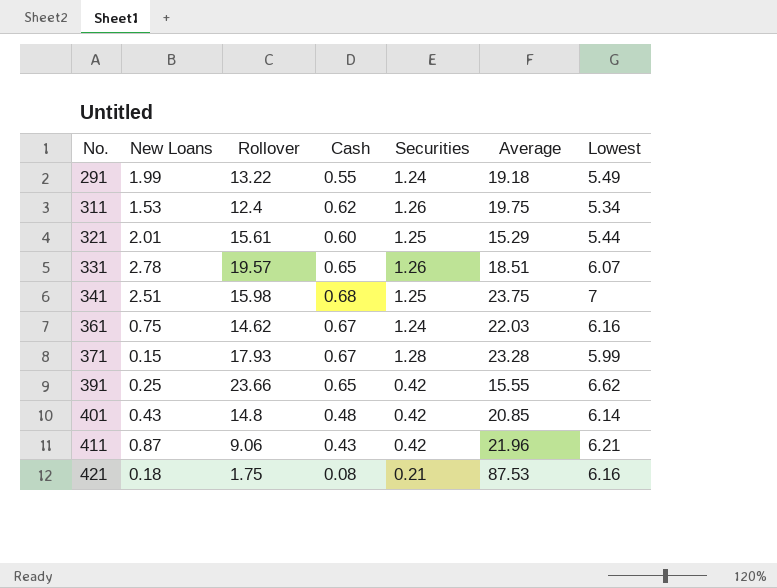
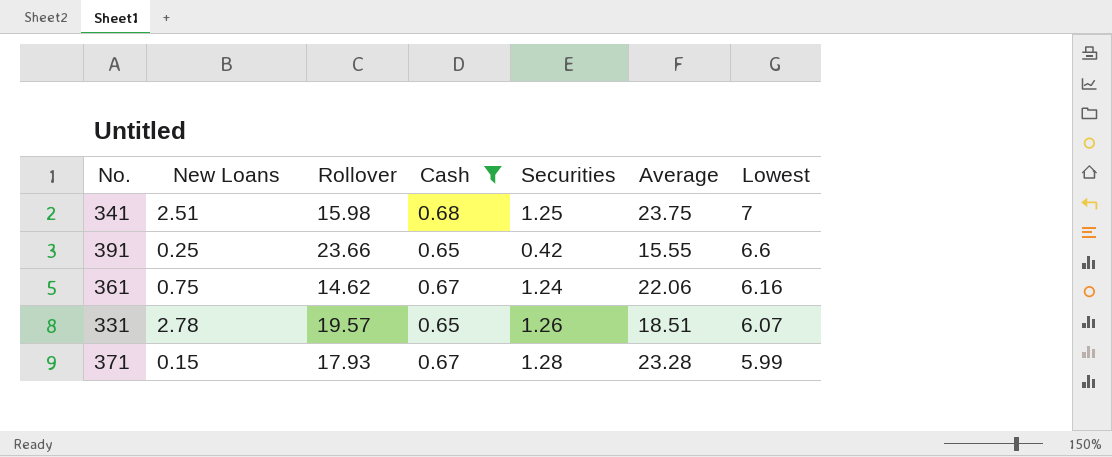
filter: none -> Cash >= 0.65
row order: No. ascending -> Lowest descending
391 | Lowest: 6.62 -> 6.6
361 | Average: 22.03 -> 22.06

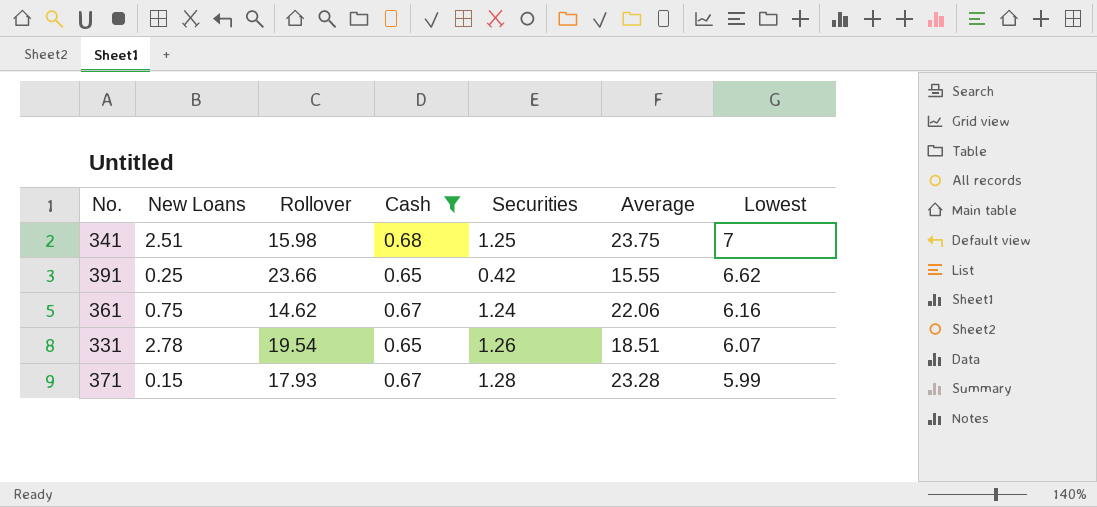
391 | Lowest: 6.6 -> 6.62
331 | Rollover: 19.57 -> 19.54

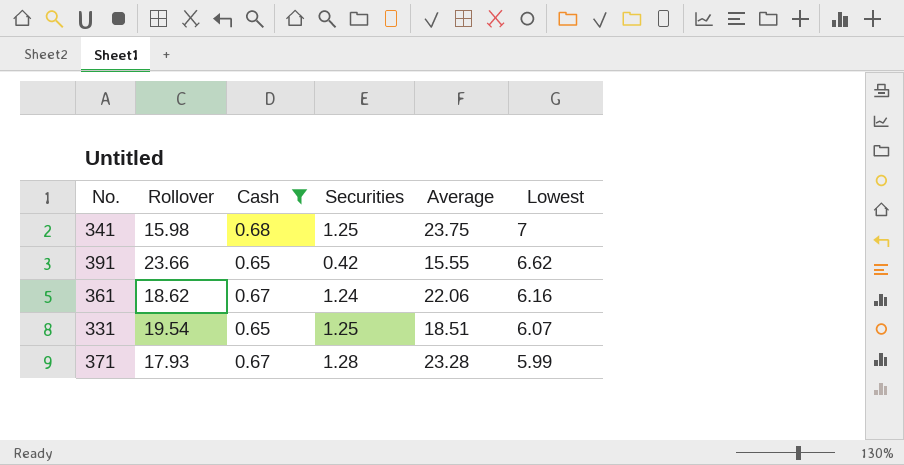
column New Loans | position: 2 -> none
361 | Rollover: 14.62 -> 18.62
331 | Securities: 1.26 -> 1.25

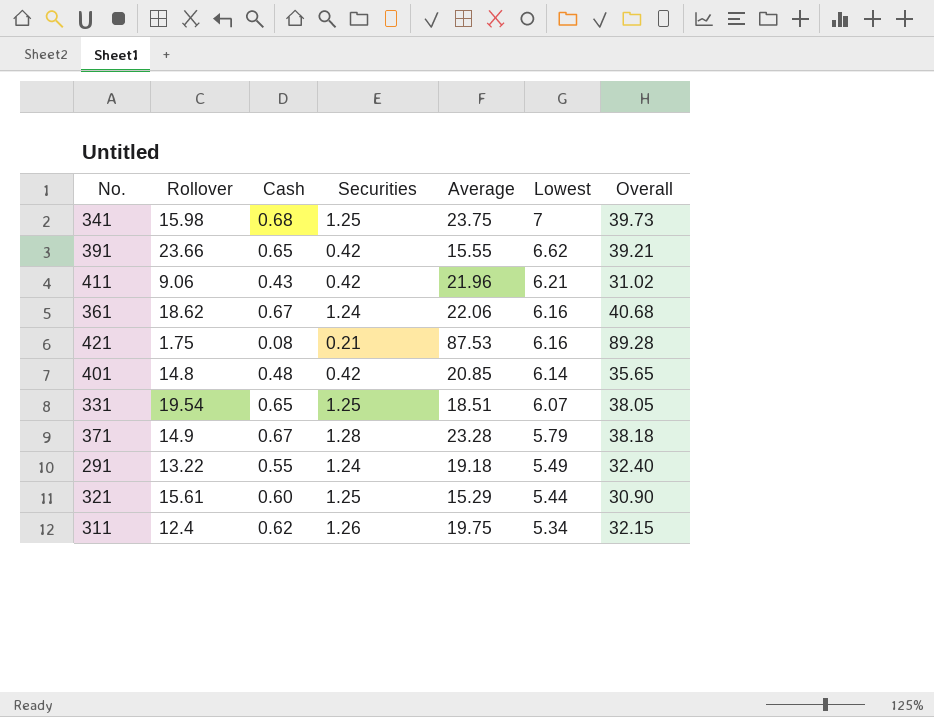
filter: Cash >= 0.65 -> none
column Overall | formula: none -> [Rollover] + [Average]
371 | Rollover: 17.93 -> 14.9
371 | Lowest: 5.99 -> 5.79

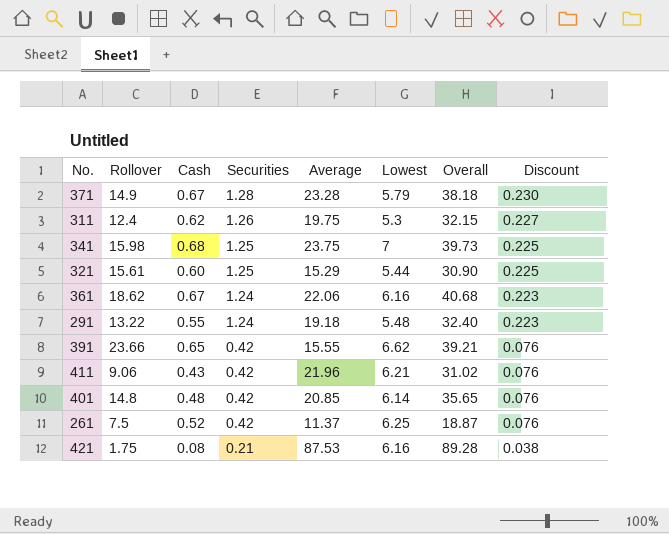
row order: Lowest descending -> Securities descending
column Discount | formula: none -> [Securities] * 0.18
row 331: 19.54 | 0.65 | 1.25 | 18.51 | 6.07 | 38.05 -> none
311 | Lowest: 5.34 -> 5.3
291 | Lowest: 5.49 -> 5.48
row 261: none -> 7.5 | 0.52 | 0.42 | 11.37 | 6.25 | 18.87 | 0.076

